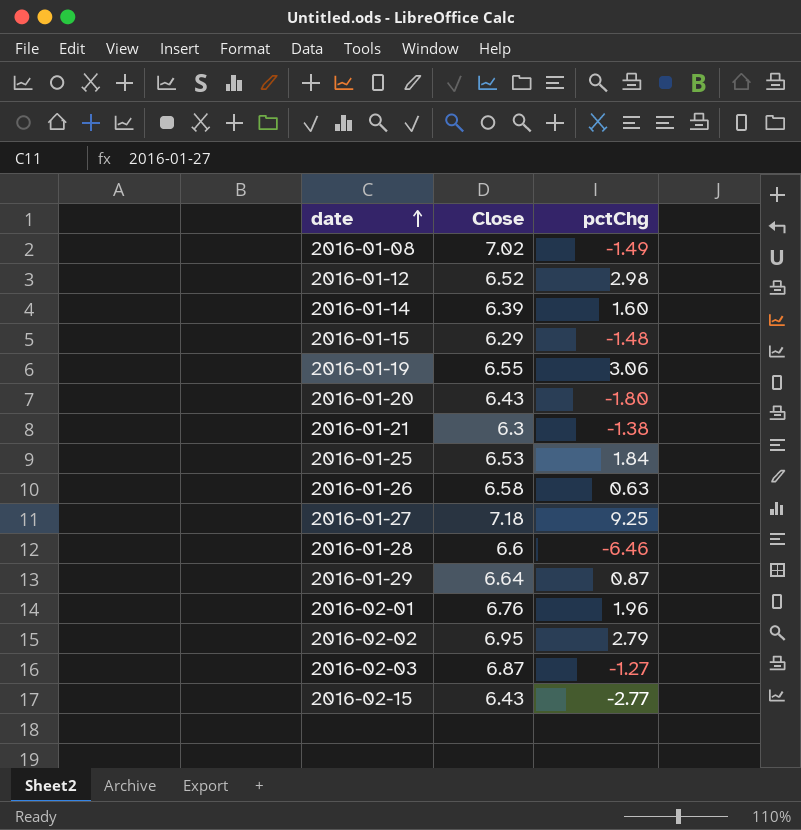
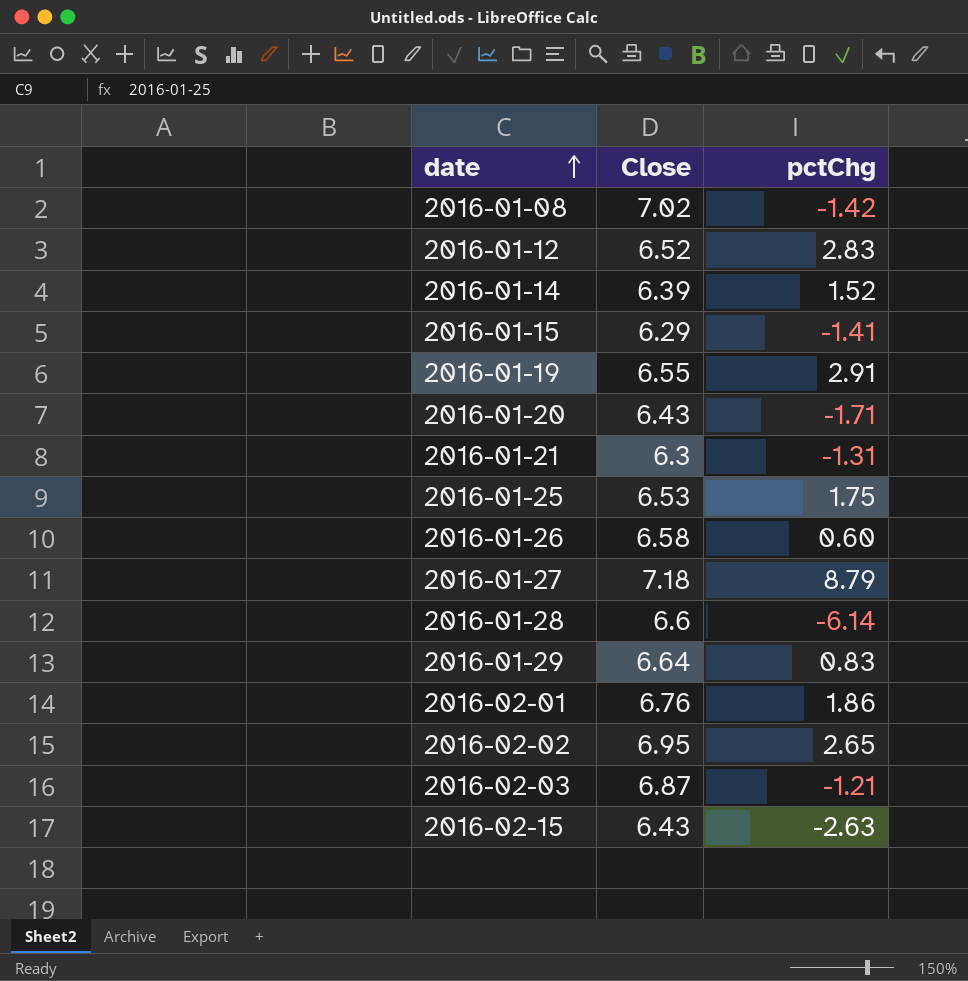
2016-01-08 | pctChg: -1.49 -> -1.42
2016-01-12 | pctChg: 2.98 -> 2.83
2016-01-14 | pctChg: 1.60 -> 1.52
2016-01-15 | pctChg: -1.48 -> -1.41
2016-01-19 | pctChg: 3.06 -> 2.91
2016-01-20 | pctChg: -1.80 -> -1.71
2016-01-21 | pctChg: -1.38 -> -1.31
2016-01-25 | pctChg: 1.84 -> 1.75
2016-01-26 | pctChg: 0.63 -> 0.60
2016-01-27 | pctChg: 9.25 -> 8.79
2016-01-28 | pctChg: -6.46 -> -6.14
2016-01-29 | pctChg: 0.87 -> 0.83
2016-02-01 | pctChg: 1.96 -> 1.86
2016-02-02 | pctChg: 2.79 -> 2.65
2016-02-03 | pctChg: -1.27 -> -1.21
2016-02-15 | pctChg: -2.77 -> -2.63

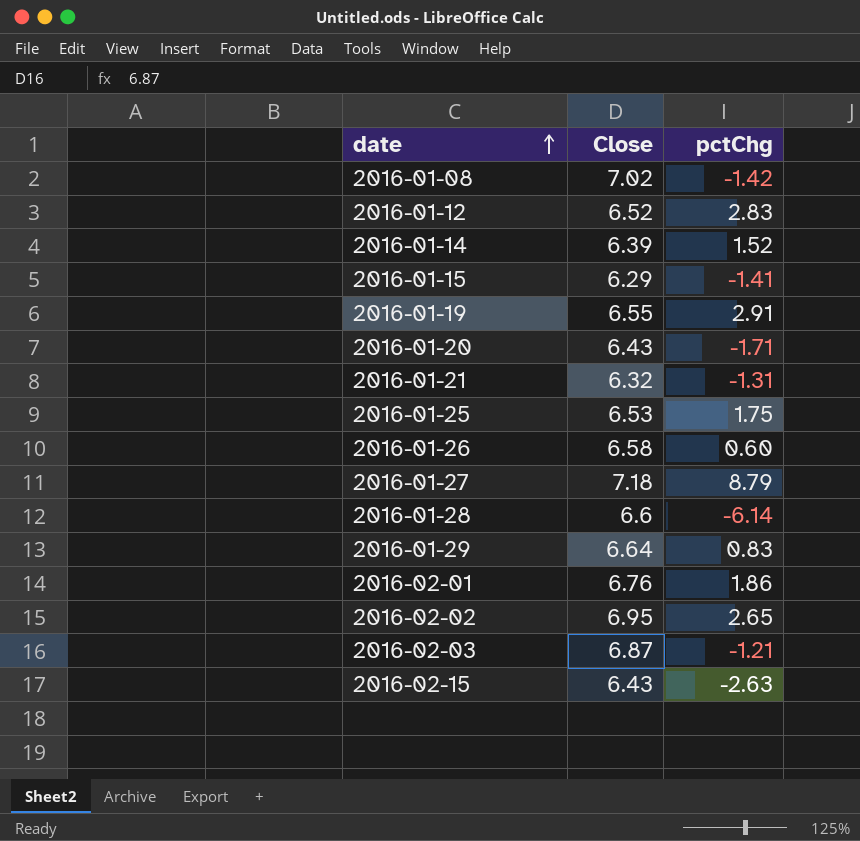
2016-01-21 | Close: 6.3 -> 6.32

